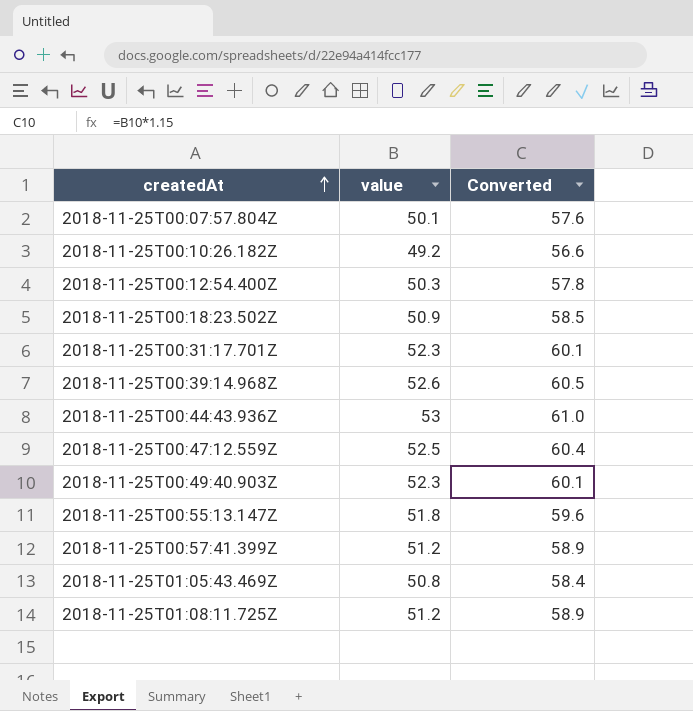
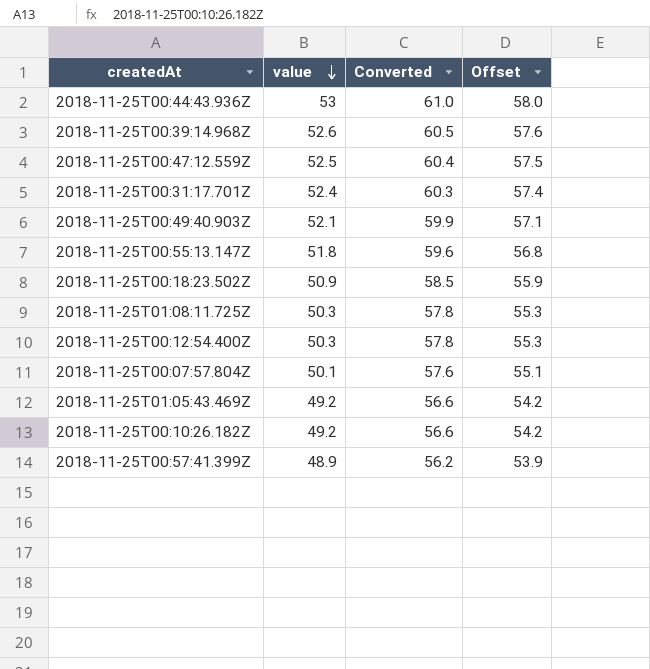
row order: createdAt ascending -> value descending
column Offset | formula: none -> [value] + 5
2018-11-25T00:31:17.701Z | value: 52.3 -> 52.4
2018-11-25T00:31:17.701Z | Converted: 60.1 -> 60.3
2018-11-25T00:49:40.903Z | value: 52.3 -> 52.1
2018-11-25T00:49:40.903Z | Converted: 60.1 -> 59.9
2018-11-25T01:08:11.725Z | value: 51.2 -> 50.3
2018-11-25T01:08:11.725Z | Converted: 58.9 -> 57.8
2018-11-25T01:05:43.469Z | value: 50.8 -> 49.2
2018-11-25T01:05:43.469Z | Converted: 58.4 -> 56.6
2018-11-25T00:57:41.399Z | value: 51.2 -> 48.9
2018-11-25T00:57:41.399Z | Converted: 58.9 -> 56.2

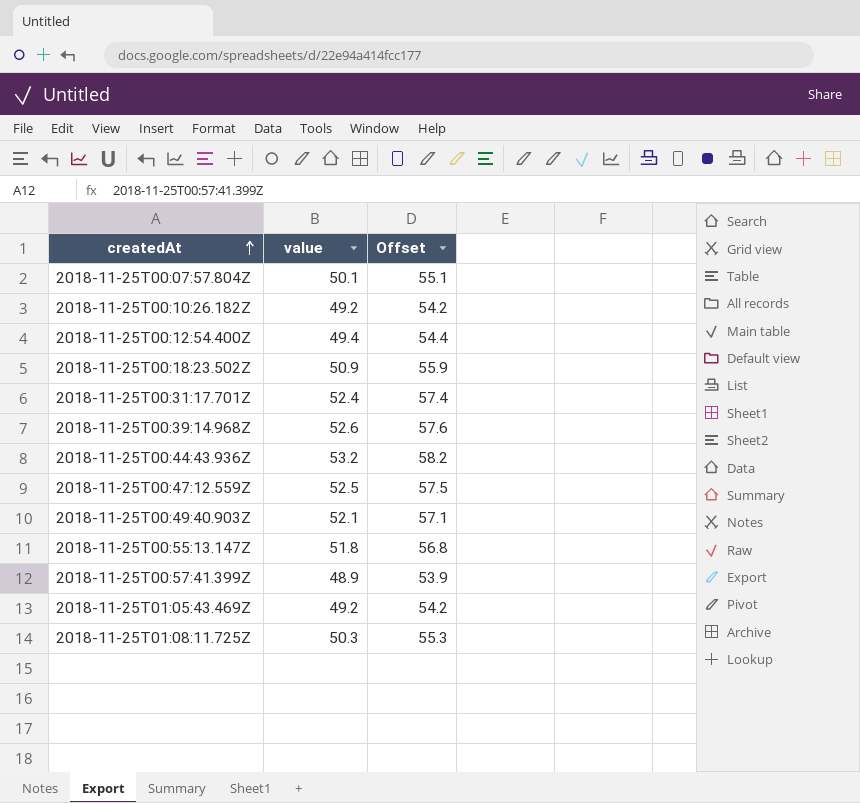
row order: value descending -> createdAt ascending
column Converted | formula: [value] * 1.15 -> none
2018-11-25T00:12:54.400Z | value: 50.3 -> 49.4
2018-11-25T00:12:54.400Z | Offset: 55.3 -> 54.4
2018-11-25T00:44:43.936Z | value: 53 -> 53.2
2018-11-25T00:44:43.936Z | Offset: 58.0 -> 58.2

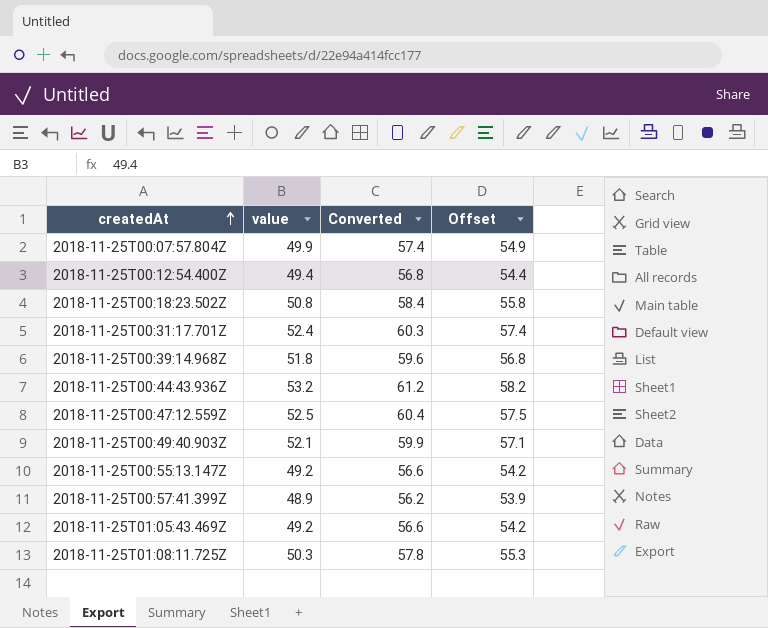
column Converted | formula: none -> [value] * 1.15
row 2018-11-25T00:10:26.182Z: 49.2 | 54.2 -> none
2018-11-25T00:07:57.804Z | value: 50.1 -> 49.9
2018-11-25T00:07:57.804Z | Offset: 55.1 -> 54.9
2018-11-25T00:18:23.502Z | value: 50.9 -> 50.8
2018-11-25T00:18:23.502Z | Offset: 55.9 -> 55.8
2018-11-25T00:39:14.968Z | value: 52.6 -> 51.8
2018-11-25T00:39:14.968Z | Offset: 57.6 -> 56.8
2018-11-25T00:55:13.147Z | value: 51.8 -> 49.2
2018-11-25T00:55:13.147Z | Offset: 56.8 -> 54.2

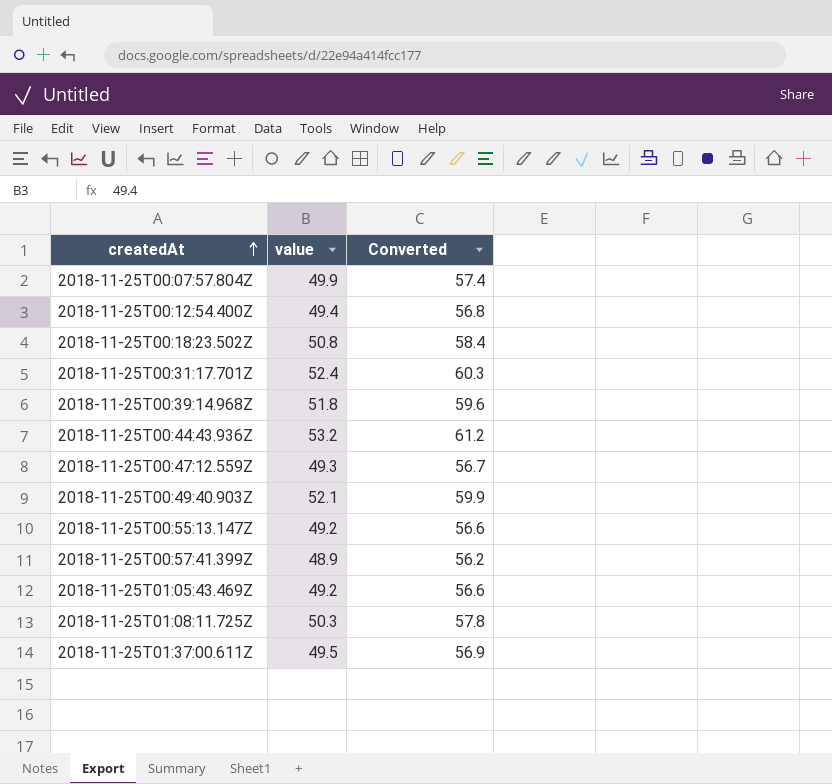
column Offset | formula: [value] + 5 -> none
2018-11-25T00:47:12.559Z | value: 52.5 -> 49.3
2018-11-25T00:47:12.559Z | Converted: 60.4 -> 56.7
row 2018-11-25T01:37:00.611Z: none -> 49.5 | 56.9

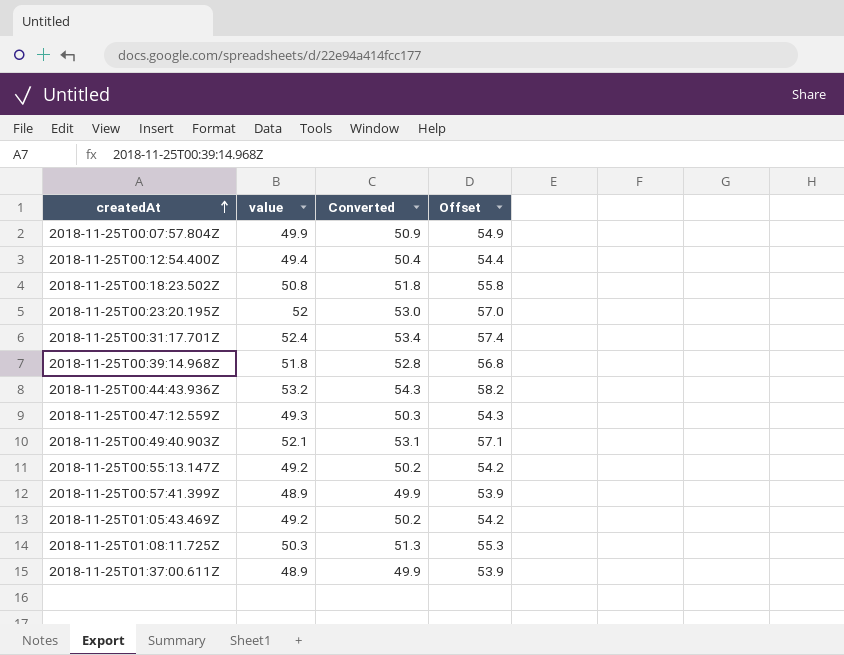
column Converted | formula: [value] * 1.15 -> [value] * 1.02
column Offset | formula: none -> [value] + 5
row 2018-11-25T00:23:20.195Z: none -> 52 | 53.0 | 57.0
2018-11-25T01:37:00.611Z | value: 49.5 -> 48.9

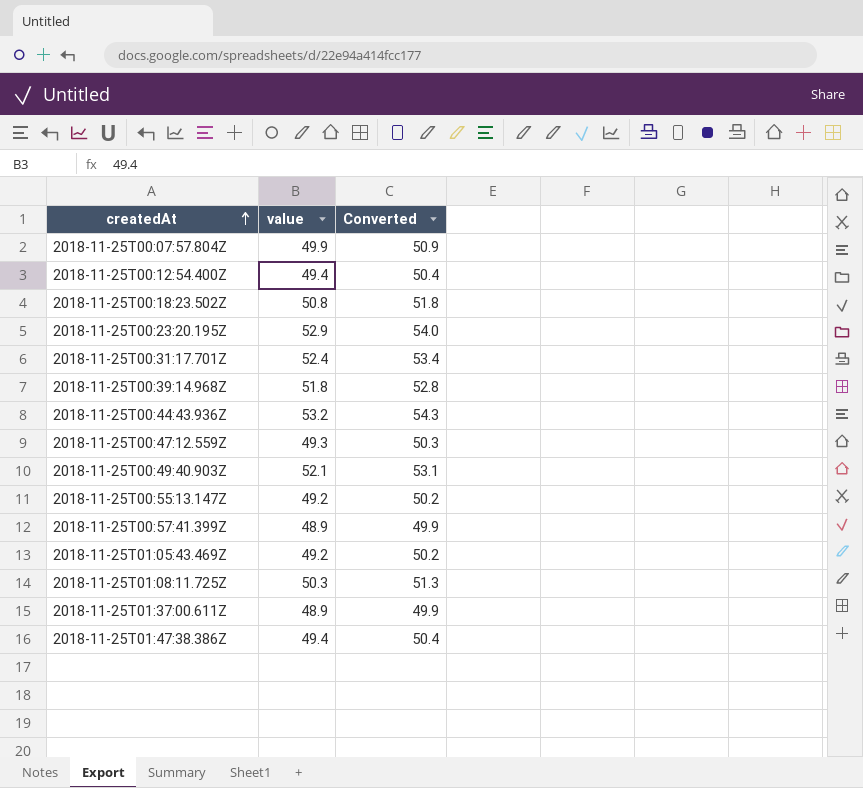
column Offset | formula: [value] + 5 -> none
2018-11-25T00:23:20.195Z | value: 52 -> 52.9
2018-11-25T00:23:20.195Z | Converted: 53.0 -> 54.0
row 2018-11-25T01:47:38.386Z: none -> 49.4 | 50.4

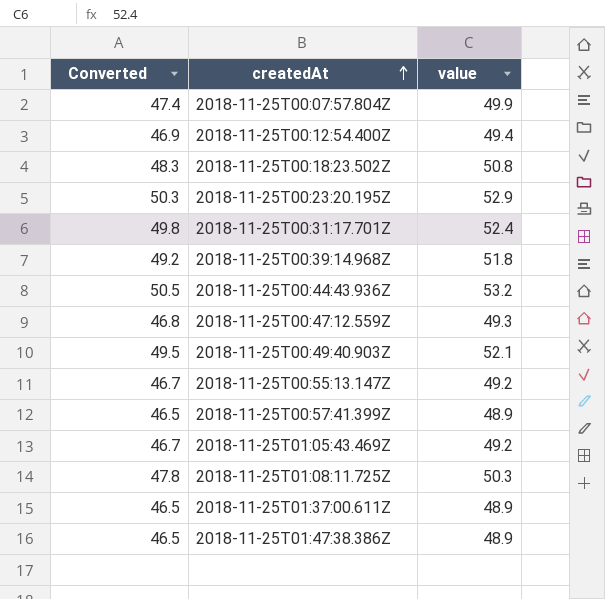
column Converted | formula: [value] * 1.02 -> [value] * 0.95
column Converted | position: 3 -> 1
2018-11-25T01:47:38.386Z | value: 49.4 -> 48.9

